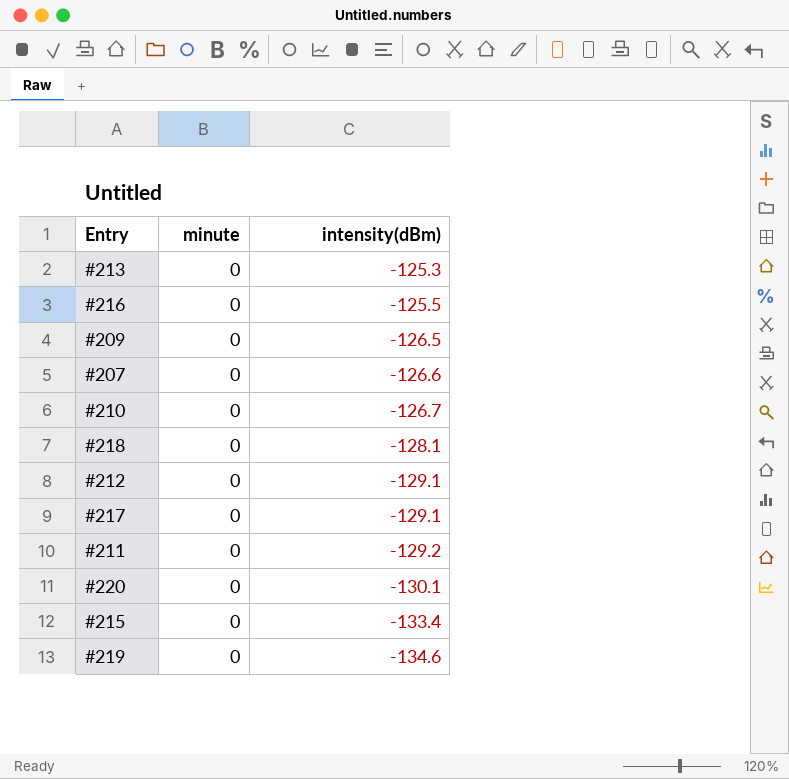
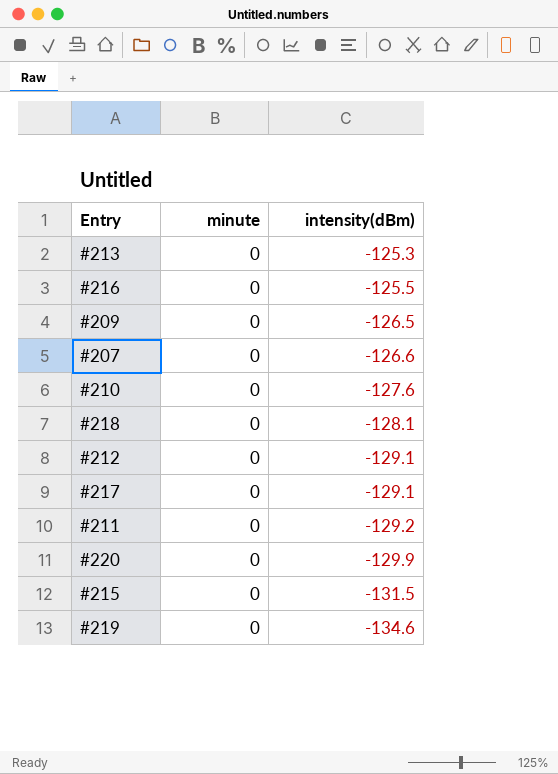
#210 | intensity(dBm): -126.7 -> -127.6
#220 | intensity(dBm): -130.1 -> -129.9
#215 | intensity(dBm): -133.4 -> -131.5

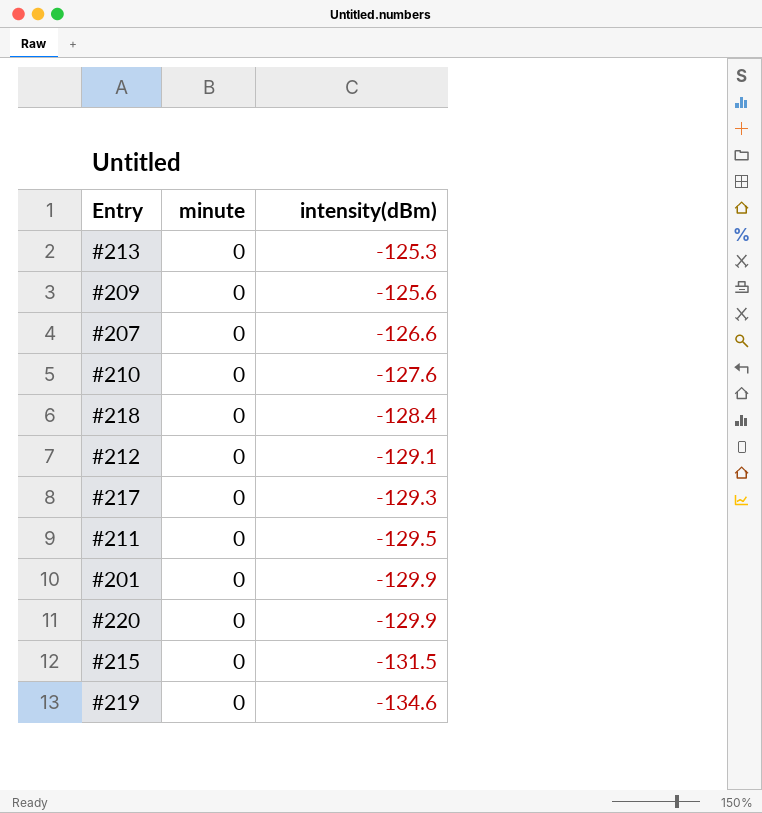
row #216: 0 | -125.5 -> none
#209 | intensity(dBm): -126.5 -> -125.6
#218 | intensity(dBm): -128.1 -> -128.4
#217 | intensity(dBm): -129.1 -> -129.3
#211 | intensity(dBm): -129.2 -> -129.5
row #201: none -> 0 | -129.9

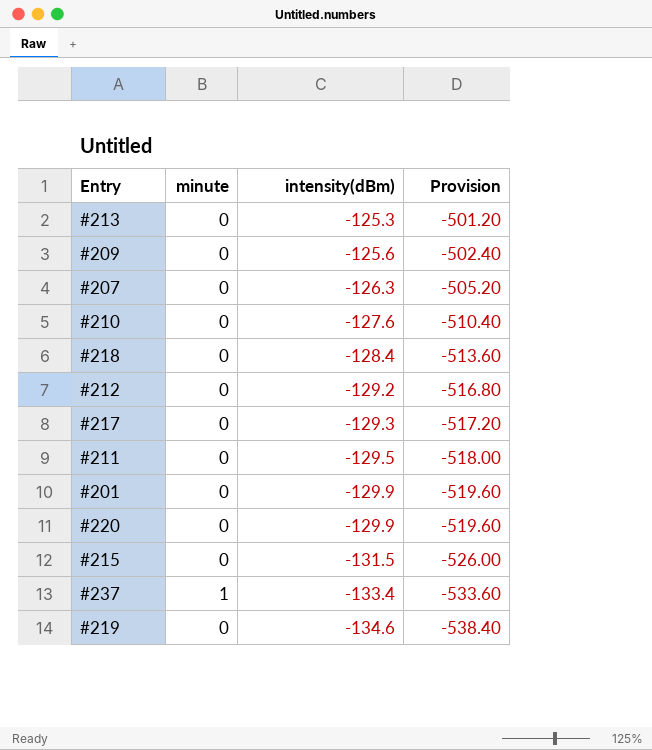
column Provision | formula: none -> [intensity(dBm)] * 4
#207 | intensity(dBm): -126.6 -> -126.3
#212 | intensity(dBm): -129.1 -> -129.2
row #237: none -> 1 | -133.4 | -533.60

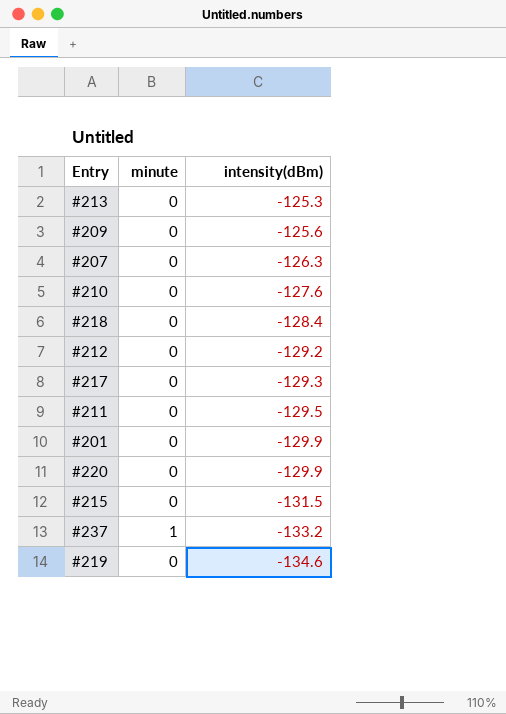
column Provision | formula: [intensity(dBm)] * 4 -> none
#237 | intensity(dBm): -133.4 -> -133.2

